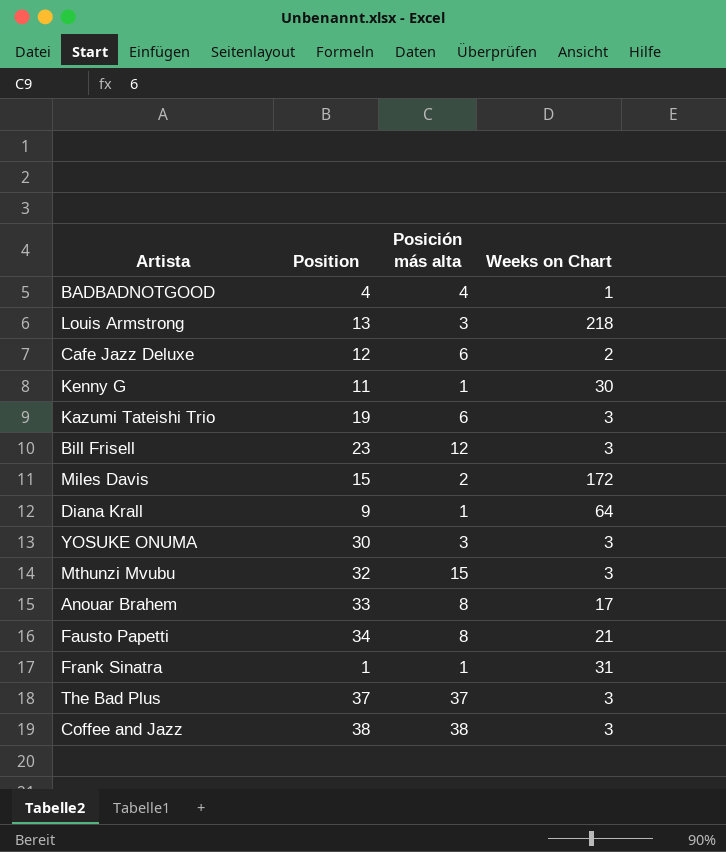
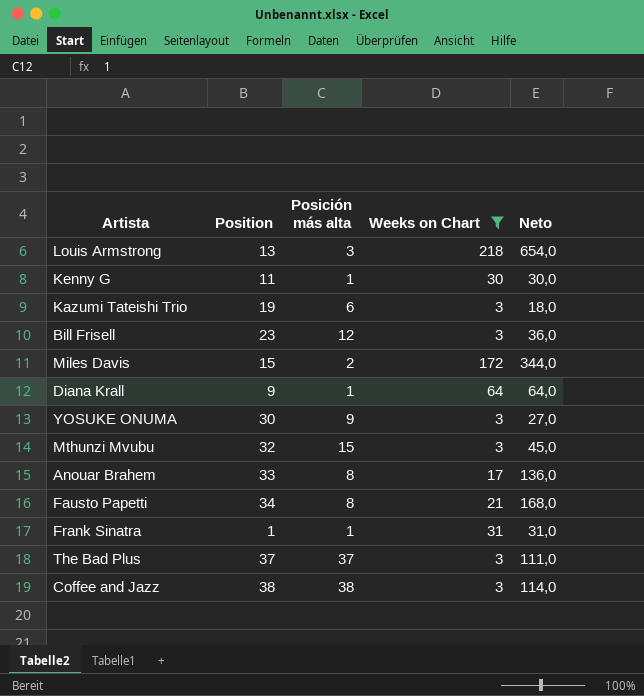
filter: none -> Weeks on Chart >= 3
column Neto | formula: none -> [Posición más alta] * [Weeks on Chart]
YOSUKE ONUMA | Posición más alta: 3 -> 9

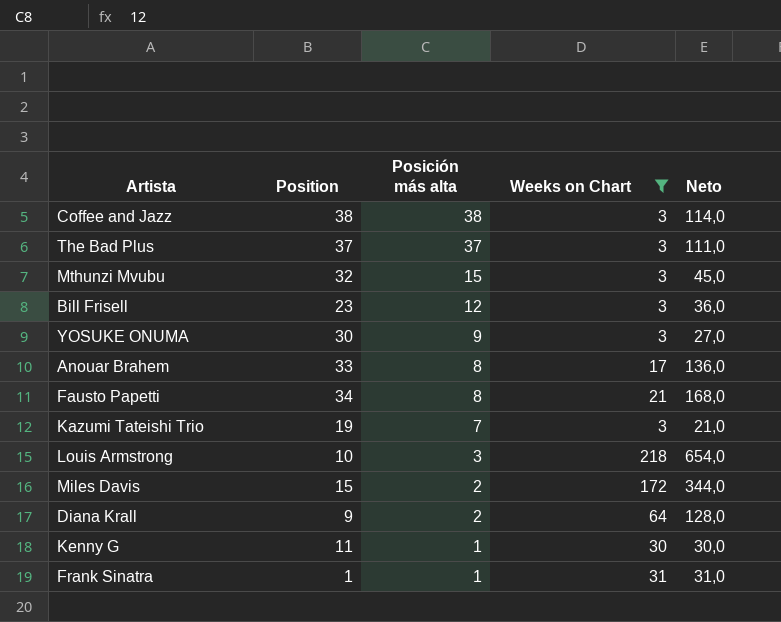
row order: none -> Posición más alta descending
Kazumi Tateishi Trio | Posición más alta: 6 -> 7
Kazumi Tateishi Trio | Neto: 18,0 -> 21,0
Louis Armstrong | Position: 13 -> 10
Diana Krall | Posición más alta: 1 -> 2
Diana Krall | Neto: 64,0 -> 128,0

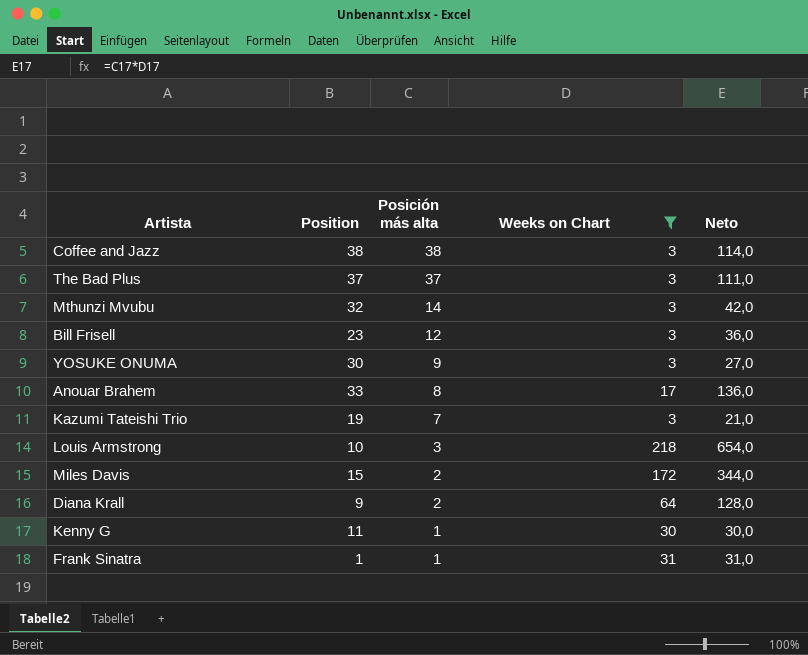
row Fausto Papetti: 34 | 8 | 21 | 168,0 -> none
Mthunzi Mvubu | Posición más alta: 15 -> 14
Mthunzi Mvubu | Neto: 45,0 -> 42,0

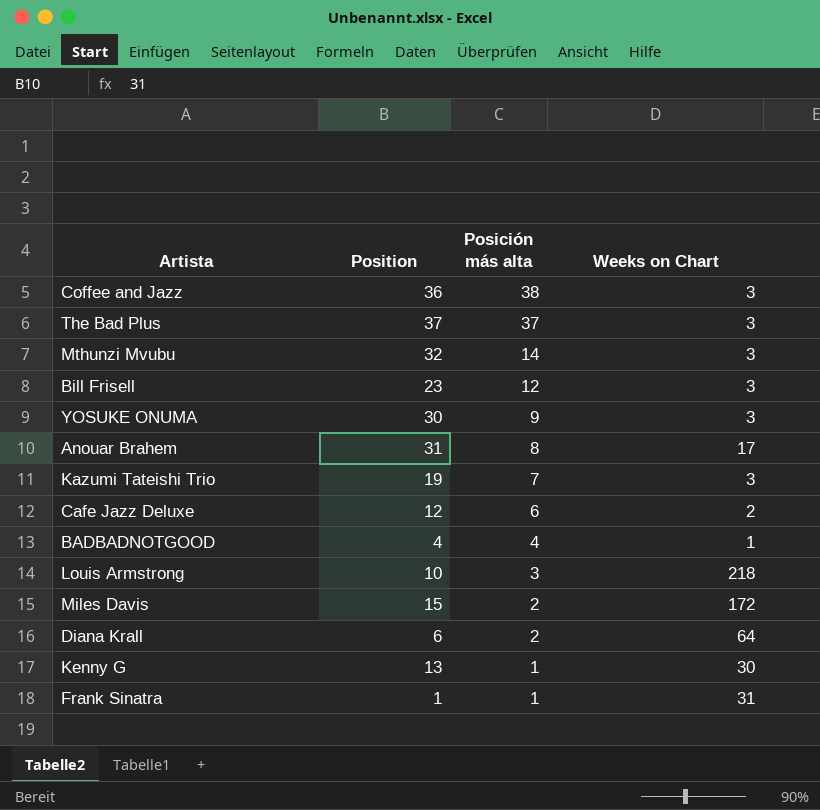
filter: Weeks on Chart >= 3 -> none
column Neto | formula: [Posición más alta] * [Weeks on Chart] -> none
Coffee and Jazz | Position: 38 -> 36
Anouar Brahem | Position: 33 -> 31
Diana Krall | Position: 9 -> 6
Kenny G | Position: 11 -> 13

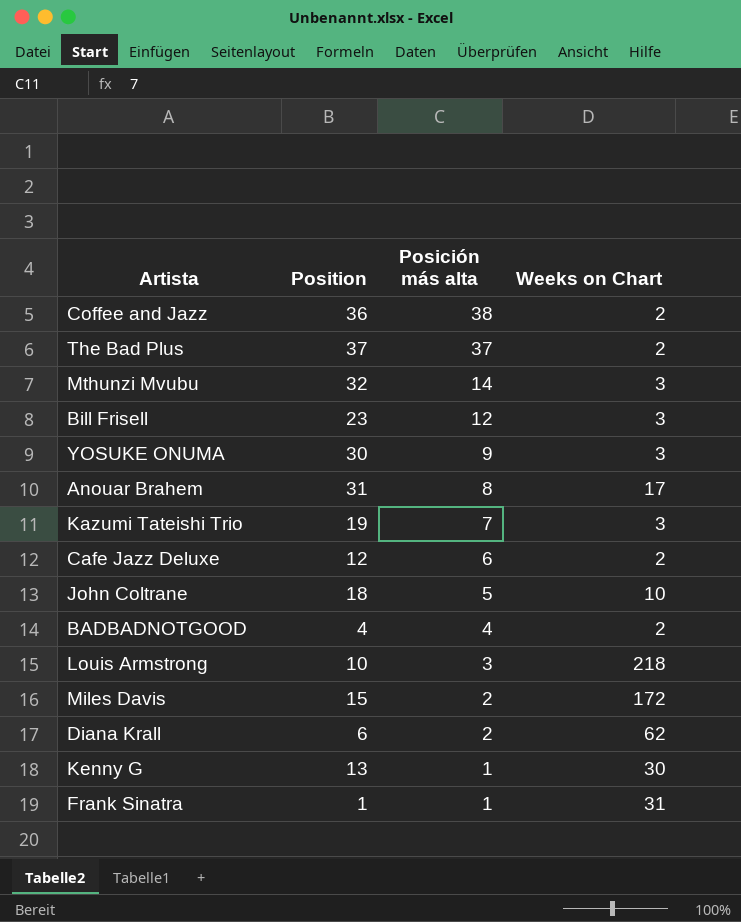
Coffee and Jazz | Weeks on Chart: 3 -> 2
The Bad Plus | Weeks on Chart: 3 -> 2
row John Coltrane: none -> 18 | 5 | 10
BADBADNOTGOOD | Weeks on Chart: 1 -> 2
Diana Krall | Weeks on Chart: 64 -> 62

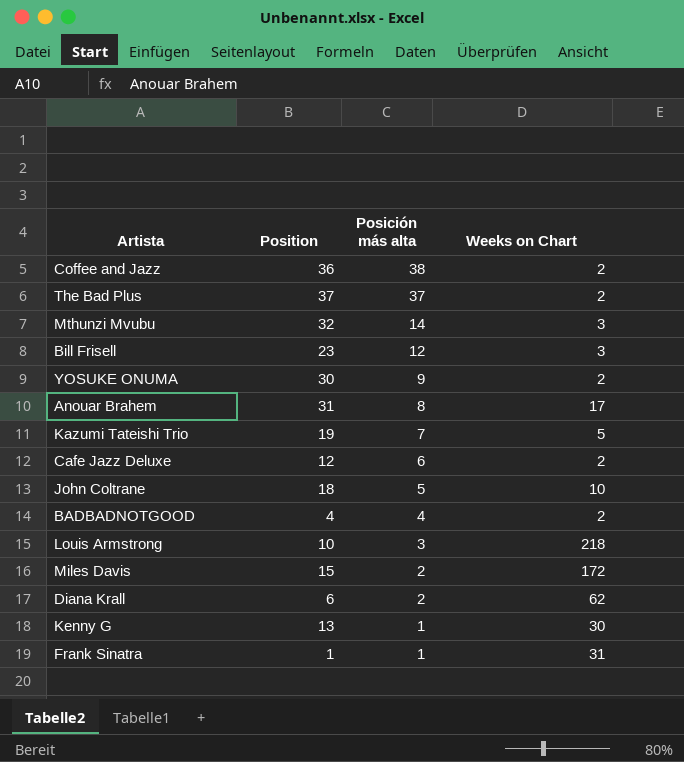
YOSUKE ONUMA | Weeks on Chart: 3 -> 2
Kazumi Tateishi Trio | Weeks on Chart: 3 -> 5

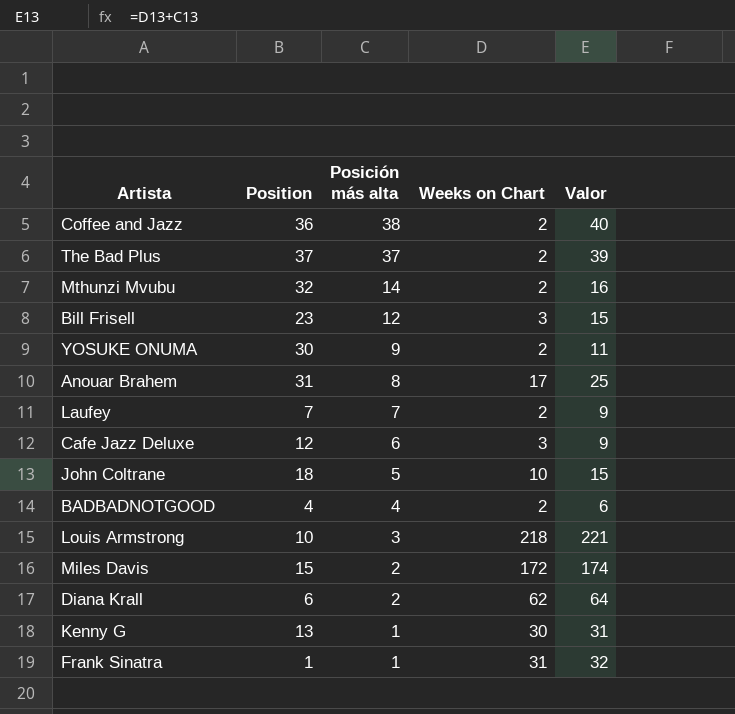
column Valor | formula: none -> [Posición más alta] + [Weeks on Chart]
row Kazumi Tateishi Trio: 19 | 7 | 5 -> none
Mthunzi Mvubu | Weeks on Chart: 3 -> 2
row Laufey: none -> 7 | 7 | 2 | 9
Cafe Jazz Deluxe | Weeks on Chart: 2 -> 3

